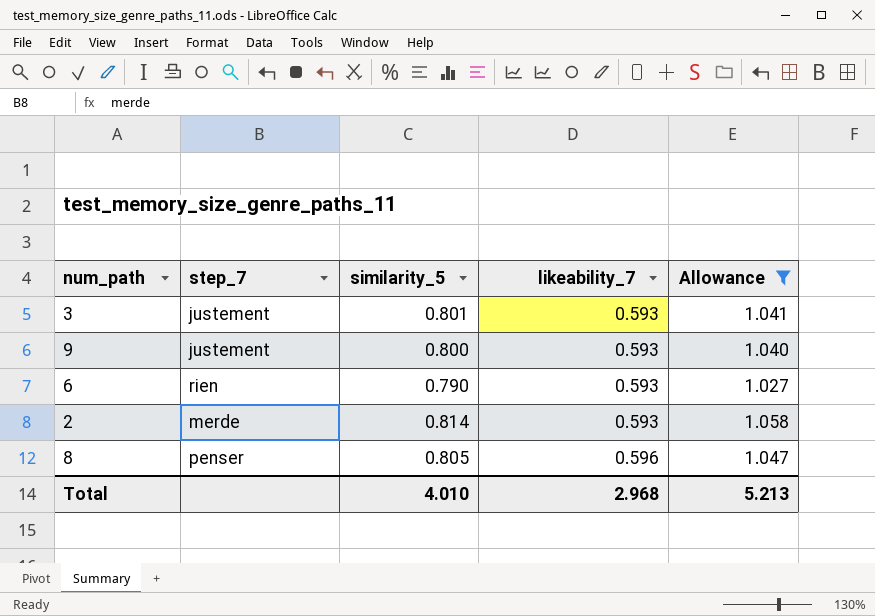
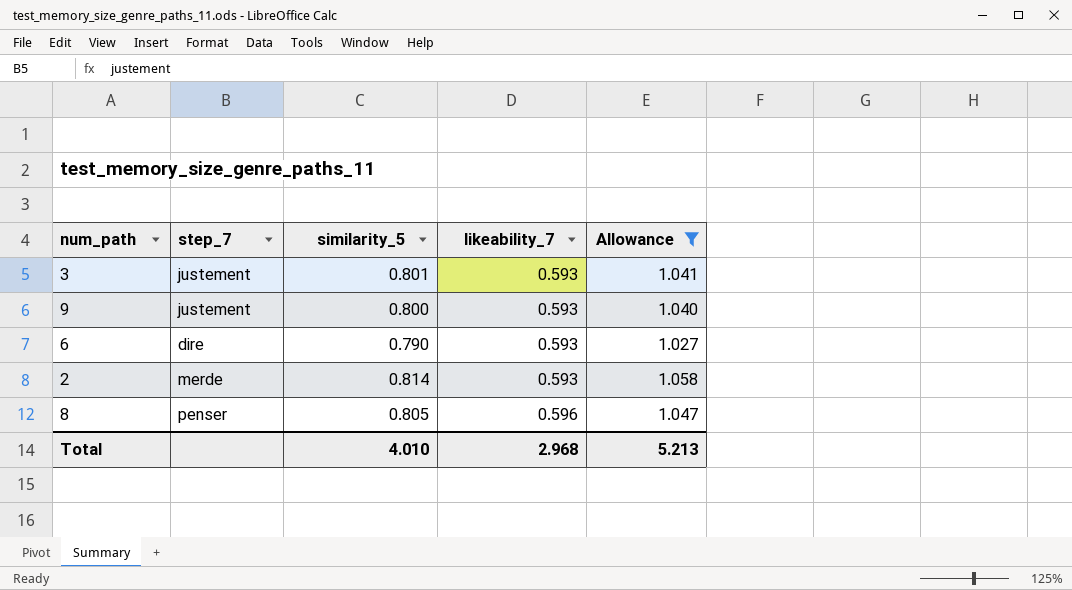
6 | step_7: rien -> dire

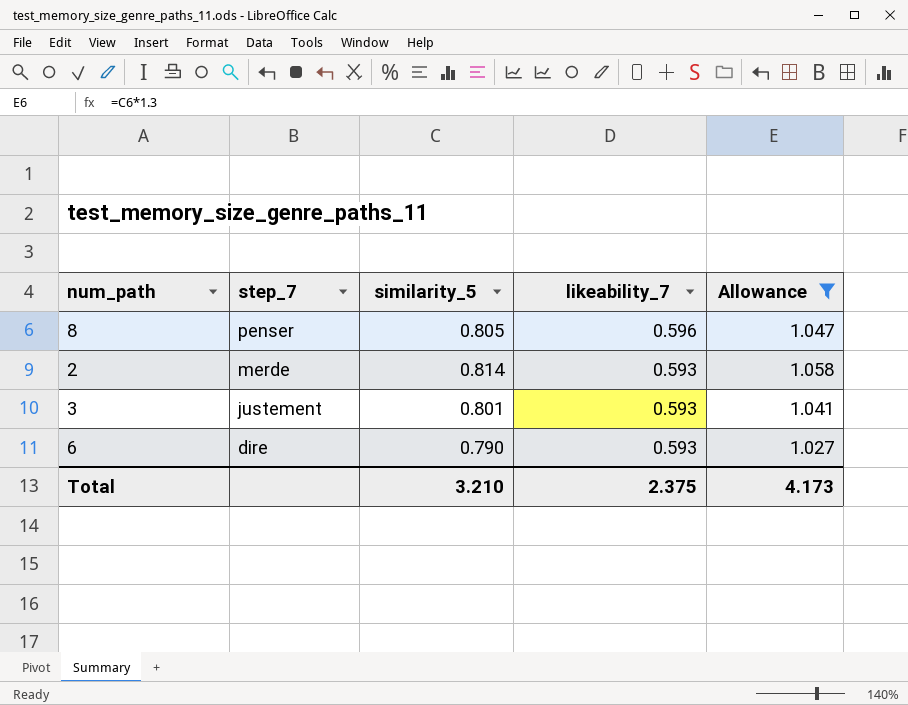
row order: likeability_7 ascending -> step_7 descending
row 9: justement | 0.800 | 0.593 | 1.040 -> none
Total | similarity_5: 4.010 -> 3.210
Total | likeability_7: 2.968 -> 2.375
Total | Allowance: 5.213 -> 4.173

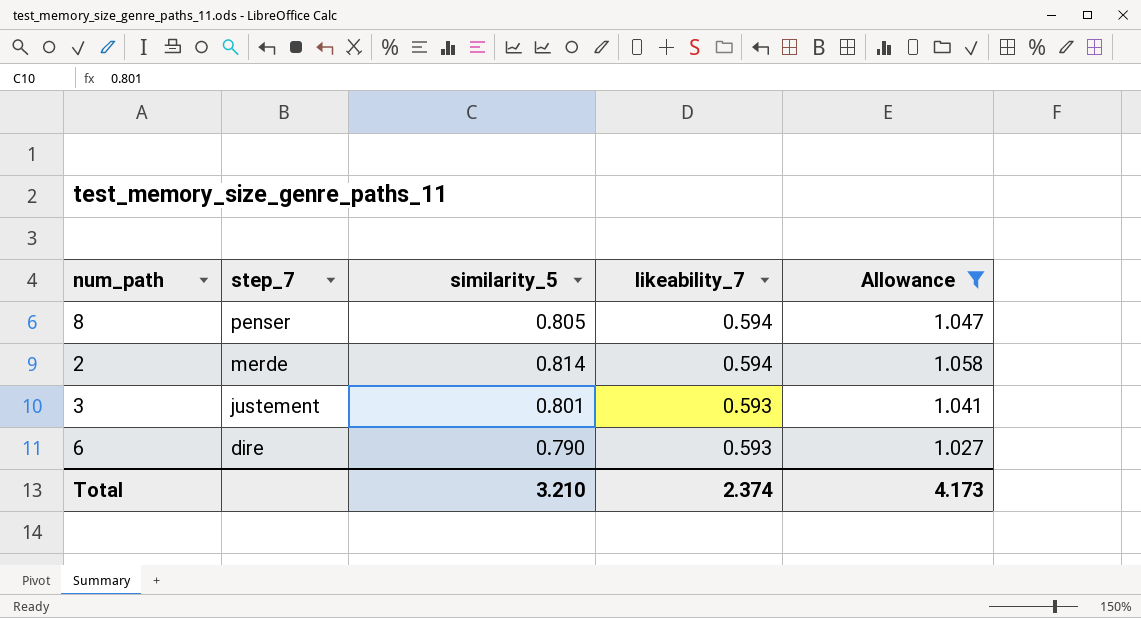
8 | likeability_7: 0.596 -> 0.594
2 | likeability_7: 0.593 -> 0.594
Total | likeability_7: 2.375 -> 2.374

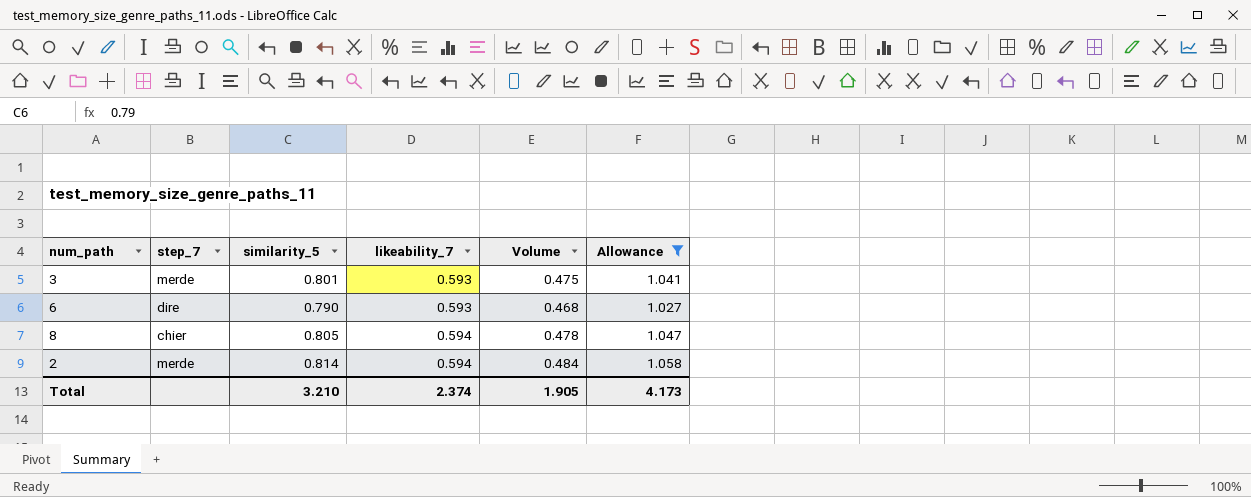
row order: step_7 descending -> likeability_7 ascending
column Volume | formula: none -> [similarity_5] * [likeability_7]
3 | step_7: justement -> merde
8 | step_7: penser -> chier

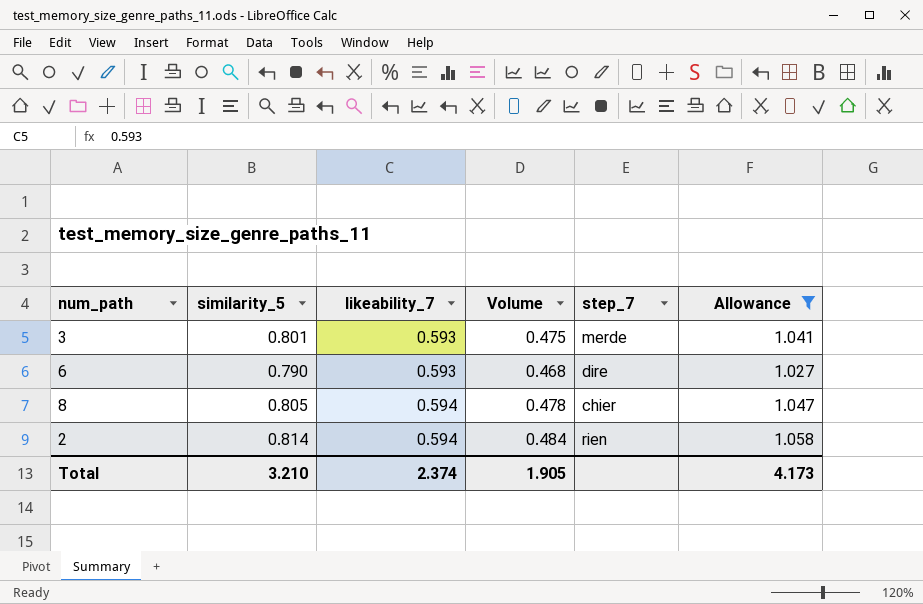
column step_7 | position: 2 -> 5
2 | step_7: merde -> rien

